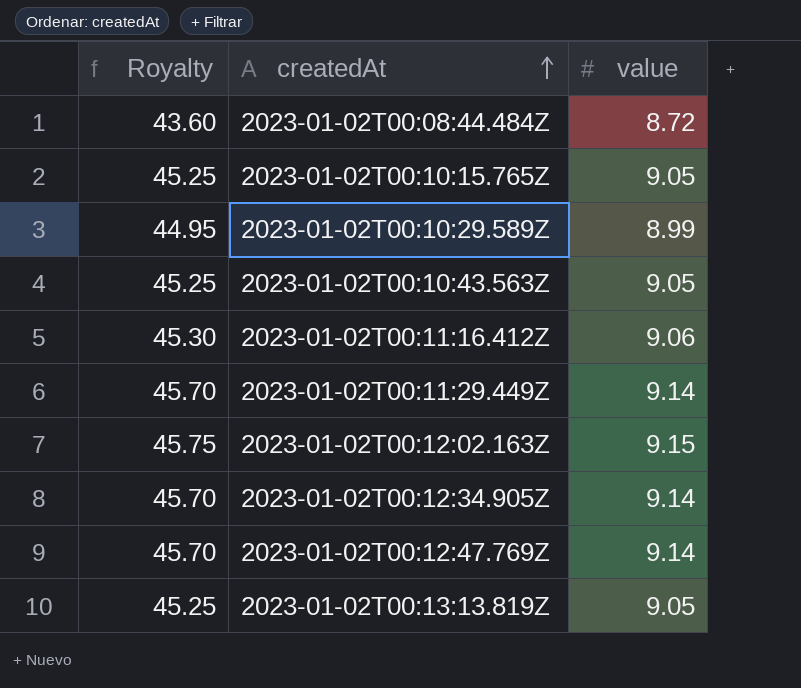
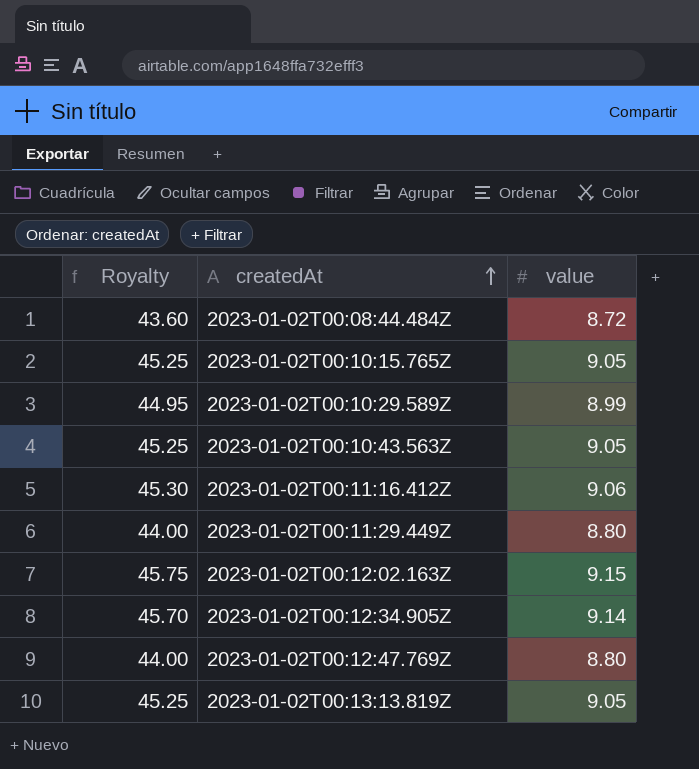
2023-01-02T00:11:29.449Z | Royalty: 45.70 -> 44.00
2023-01-02T00:11:29.449Z | value: 9.14 -> 8.80
2023-01-02T00:12:47.769Z | Royalty: 45.70 -> 44.00
2023-01-02T00:12:47.769Z | value: 9.14 -> 8.80

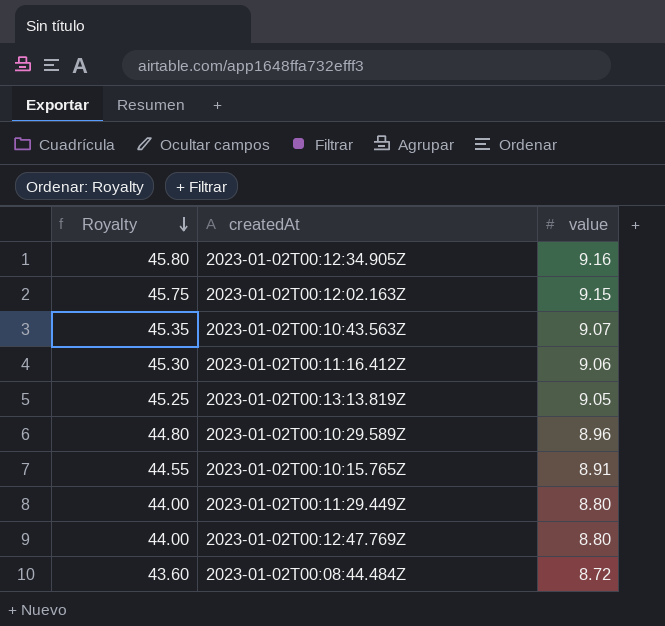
row order: createdAt ascending -> Royalty descending
2023-01-02T00:12:34.905Z | Royalty: 45.70 -> 45.80
2023-01-02T00:12:34.905Z | value: 9.14 -> 9.16
2023-01-02T00:10:43.563Z | Royalty: 45.25 -> 45.35
2023-01-02T00:10:43.563Z | value: 9.05 -> 9.07
2023-01-02T00:10:29.589Z | Royalty: 44.95 -> 44.80
2023-01-02T00:10:29.589Z | value: 8.99 -> 8.96
2023-01-02T00:10:15.765Z | Royalty: 45.25 -> 44.55
2023-01-02T00:10:15.765Z | value: 9.05 -> 8.91

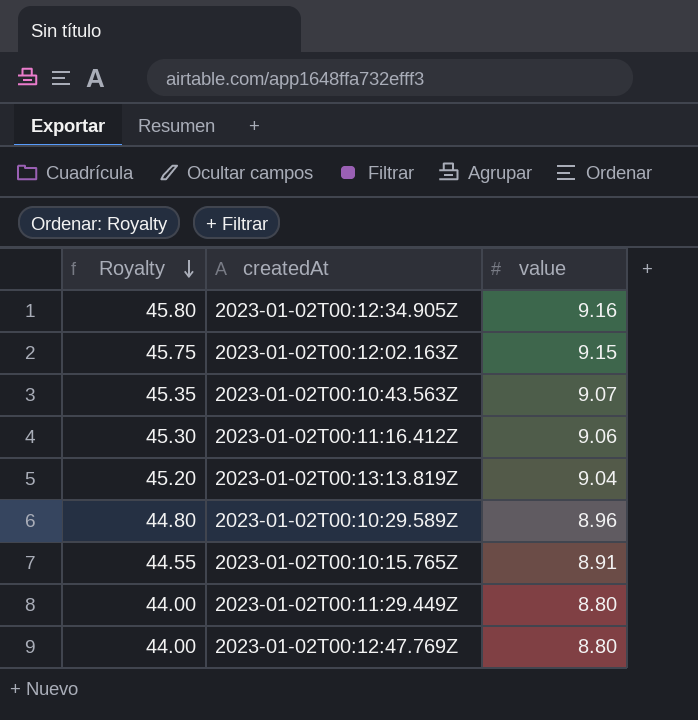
row 2023-01-02T00:08:44.484Z: 43.60 | 8.72 -> none
2023-01-02T00:13:13.819Z | Royalty: 45.25 -> 45.20
2023-01-02T00:13:13.819Z | value: 9.05 -> 9.04

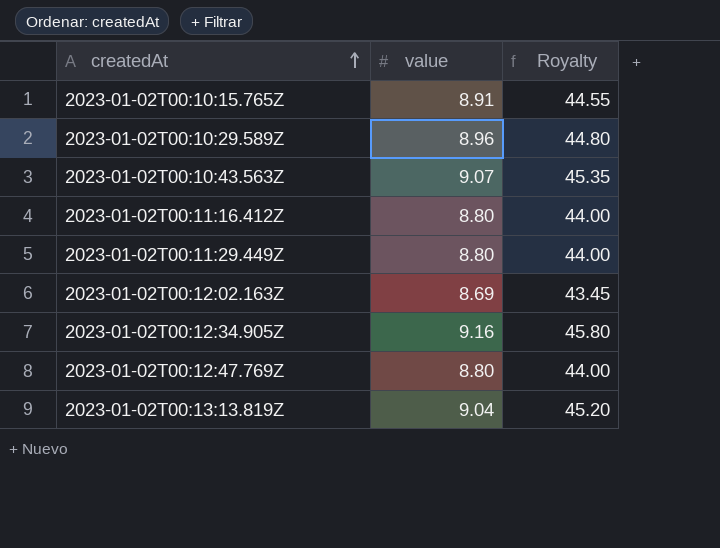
row order: Royalty descending -> createdAt ascending
column Royalty | position: 1 -> 3
2023-01-02T00:11:16.412Z | value: 9.06 -> 8.80
2023-01-02T00:11:16.412Z | Royalty: 45.30 -> 44.00
2023-01-02T00:12:02.163Z | value: 9.15 -> 8.69
2023-01-02T00:12:02.163Z | Royalty: 45.75 -> 43.45

